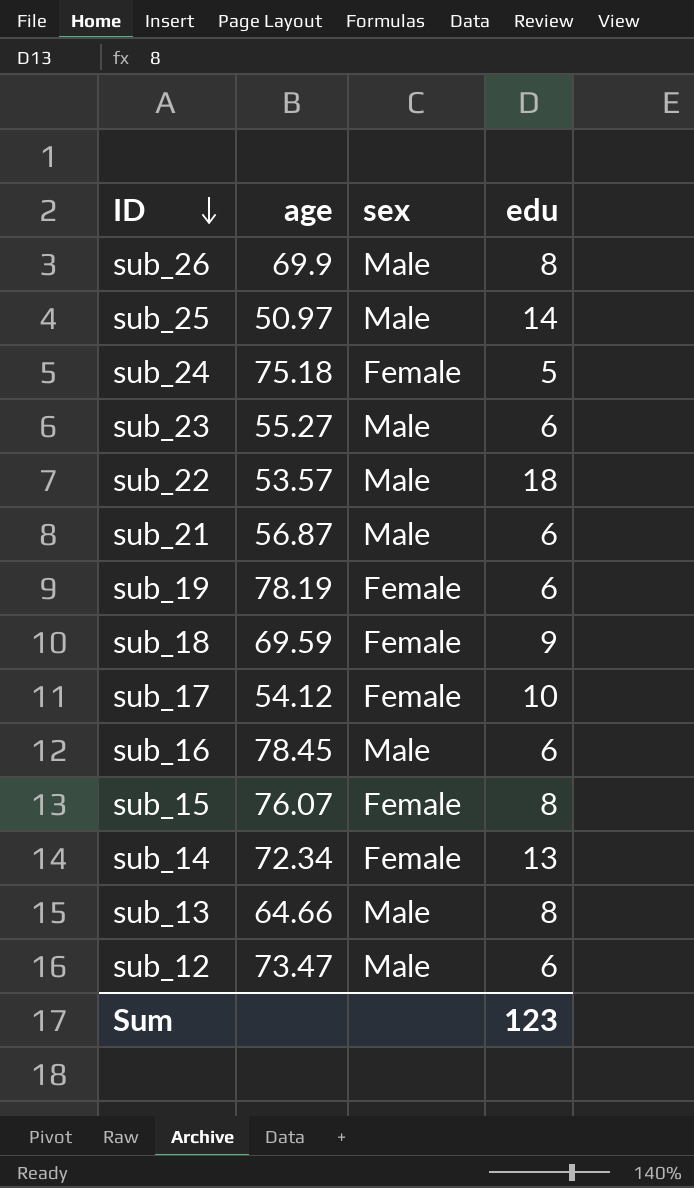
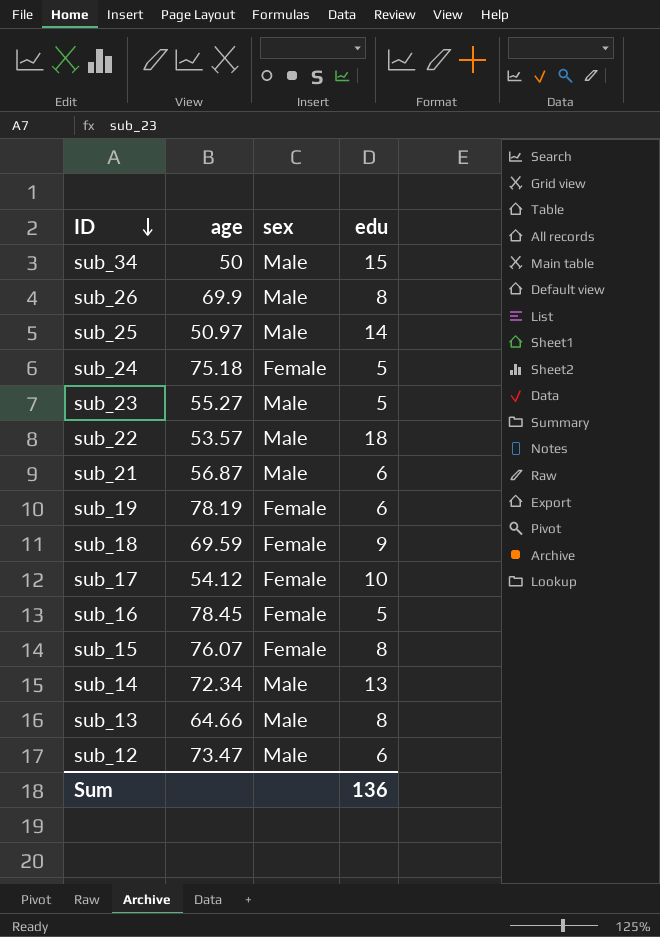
row sub_34: none -> 50 | Male | 15
sub_23 | edu: 6 -> 5
sub_16 | sex: Male -> Female
sub_16 | edu: 6 -> 5
sub_14 | sex: Female -> Male
Sum | edu: 123 -> 136

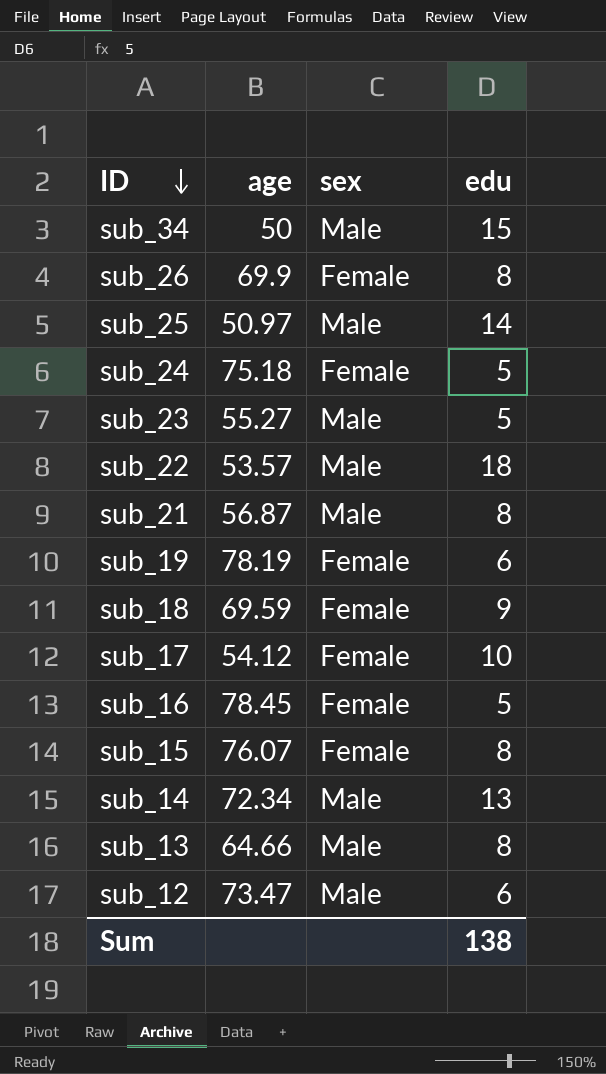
sub_26 | sex: Male -> Female
sub_21 | edu: 6 -> 8
Sum | edu: 136 -> 138

